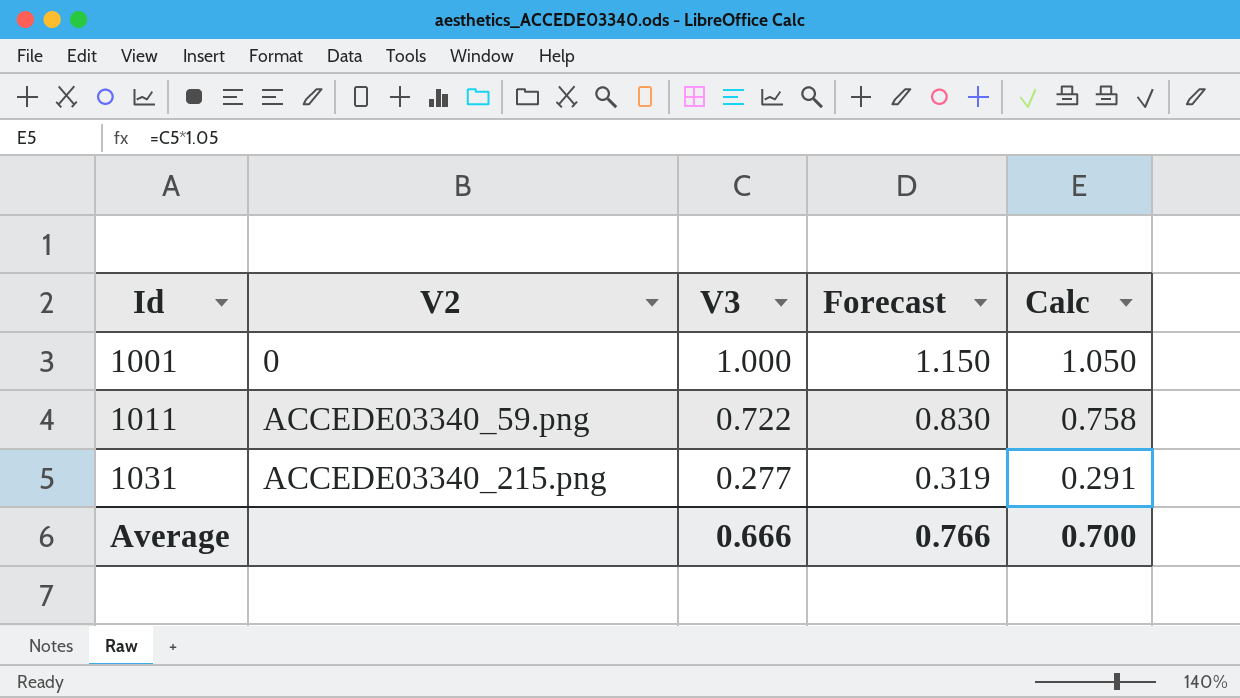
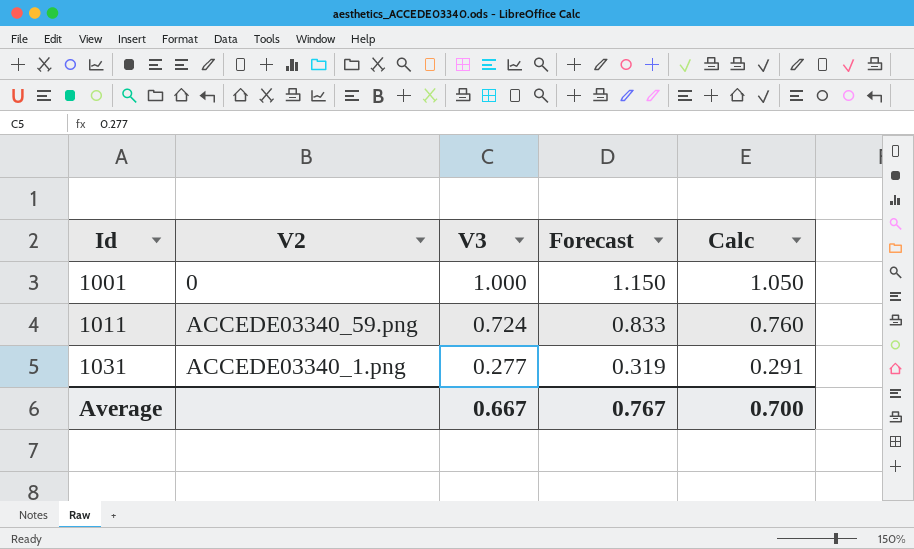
1011 | V3: 0.722 -> 0.724
1011 | Forecast: 0.830 -> 0.833
1011 | Calc: 0.758 -> 0.760
1031 | V2: ACCEDE03340_215.png -> ACCEDE03340_1.png
Average | V3: 0.666 -> 0.667
Average | Forecast: 0.766 -> 0.767

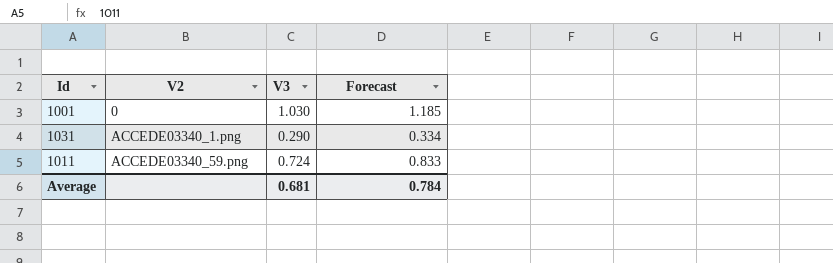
row order: Id ascending -> V2 ascending
column Calc | formula: [V3] * 1.05 -> none
1001 | V3: 1.000 -> 1.030
1001 | Forecast: 1.150 -> 1.185
1031 | V3: 0.277 -> 0.290
1031 | Forecast: 0.319 -> 0.334
Average | V3: 0.667 -> 0.681
Average | Forecast: 0.767 -> 0.784

